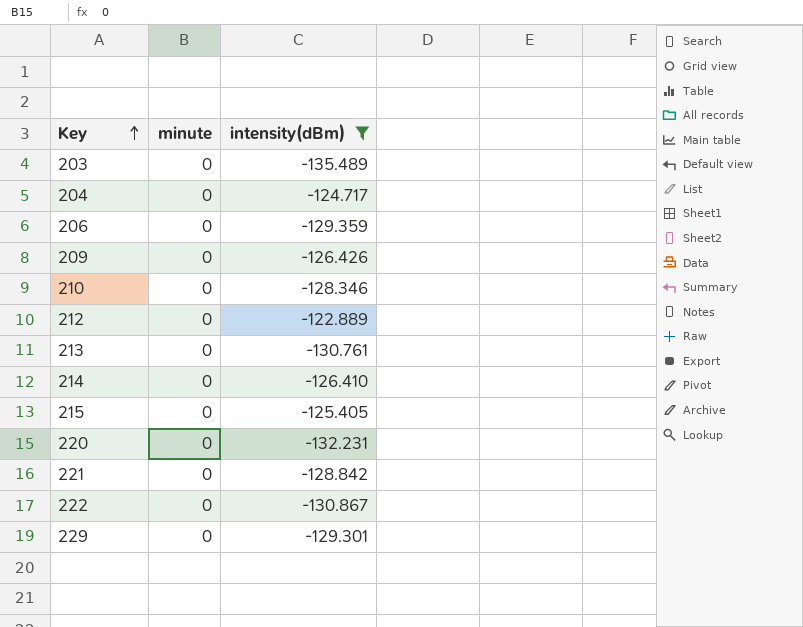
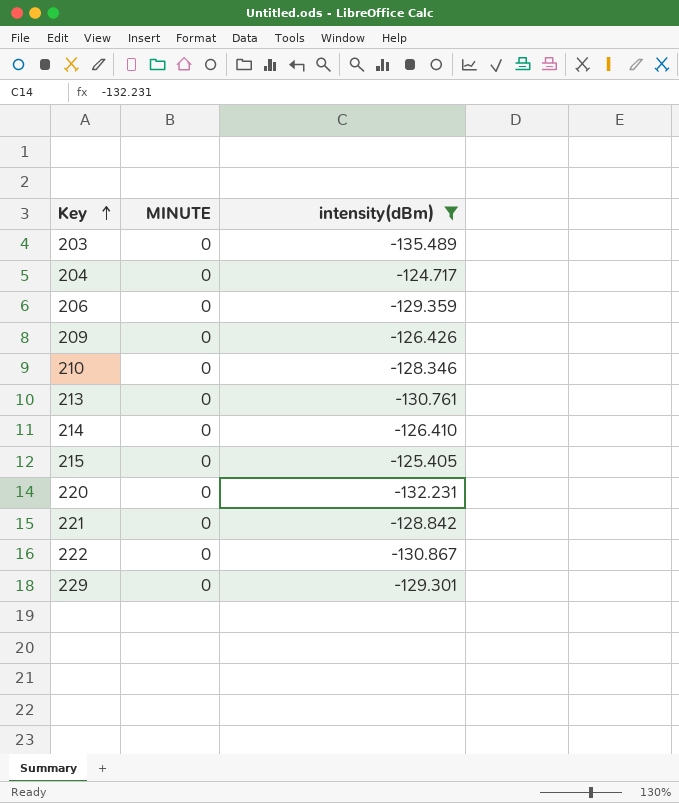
column name: minute -> MINUTE
row 212: 0 | -122.889 -> none

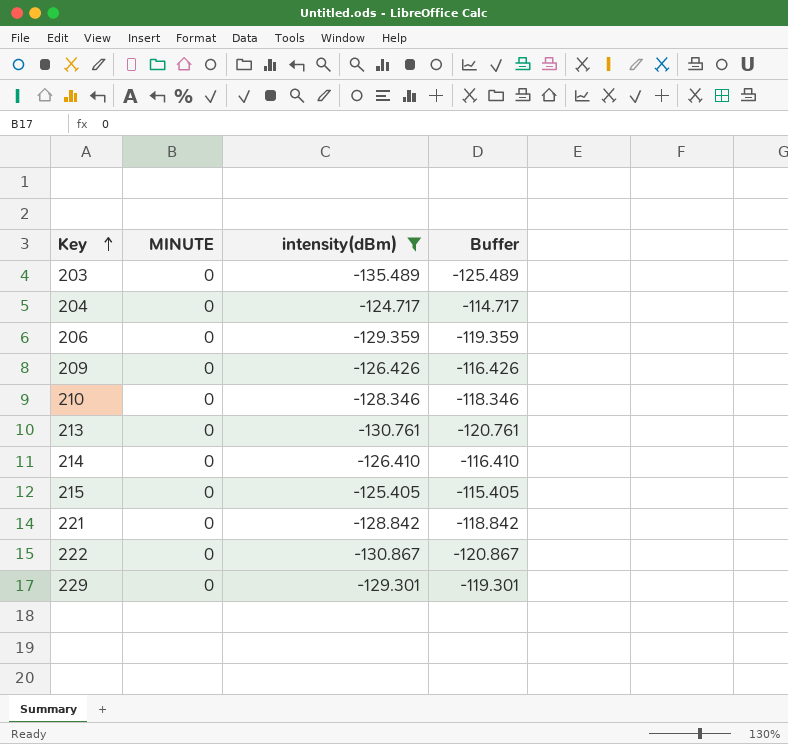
column Buffer | formula: none -> [intensity(dBm)] + 10
row 220: 0 | -132.231 -> none

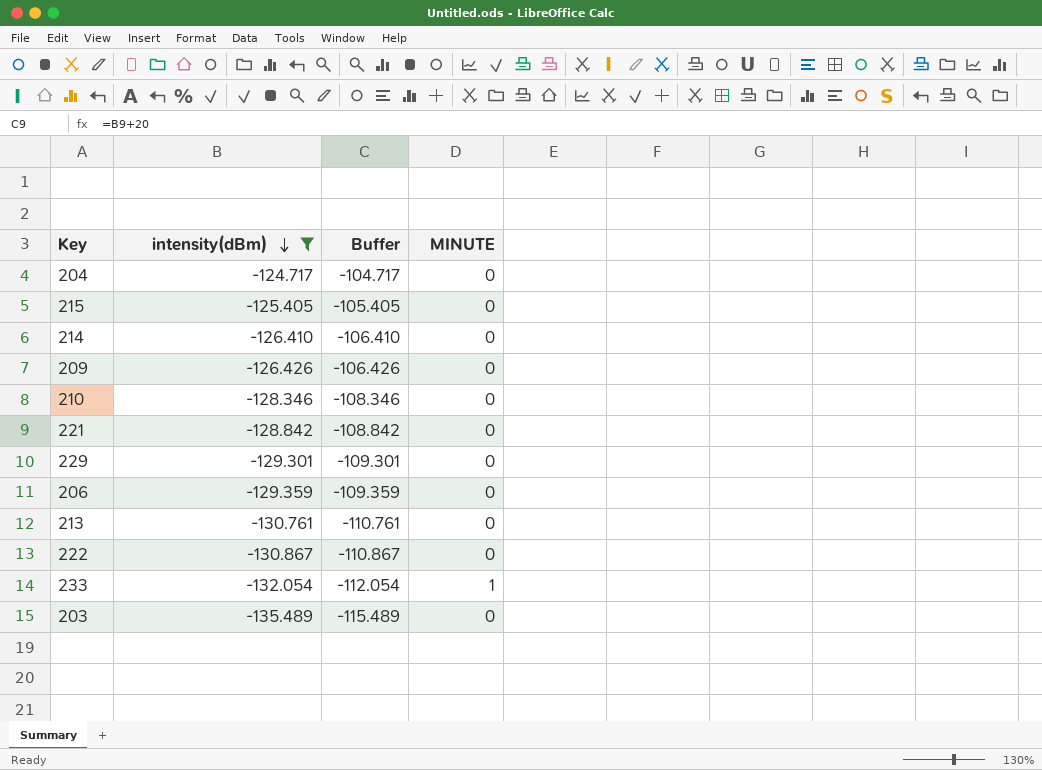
row order: Key ascending -> intensity(dBm) descending
column Buffer | formula: [intensity(dBm)] + 10 -> [intensity(dBm)] + 20
column MINUTE | position: 2 -> 4
row 233: none -> -132.054 | -112.054 | 1

